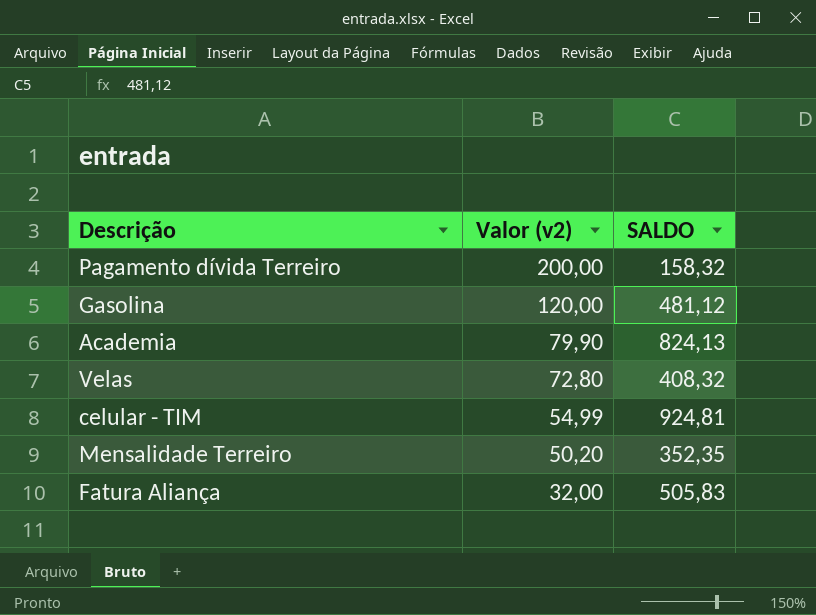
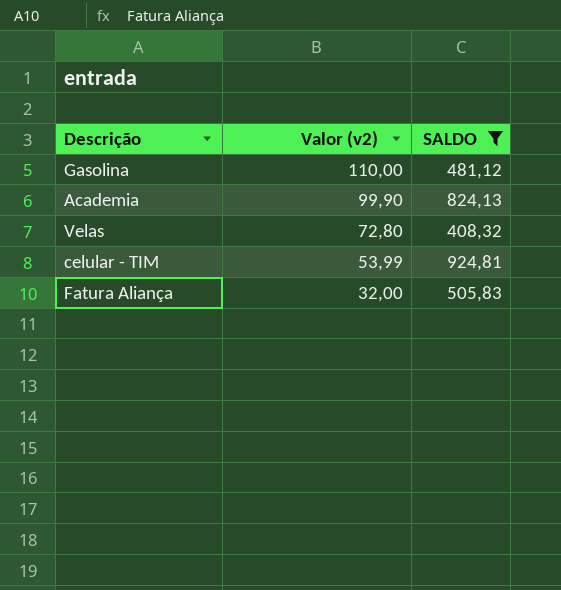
filter: none -> SALDO >= 408,32
Gasolina | Valor (v2): 120,00 -> 110,00
Academia | Valor (v2): 79,90 -> 99,90
celular - TIM | Valor (v2): 54,99 -> 53,99

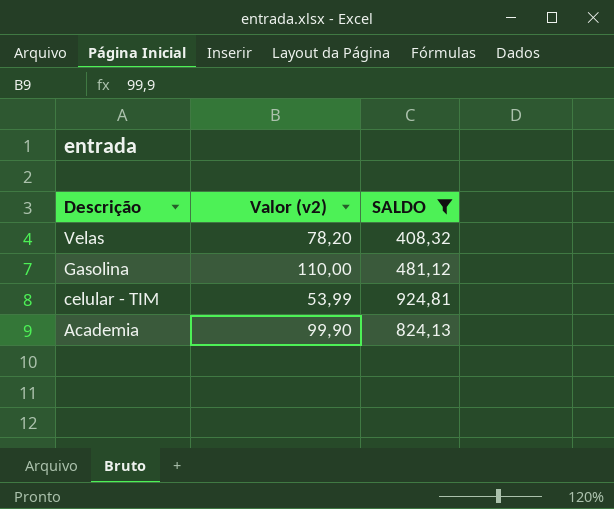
row order: Valor (v2) descending -> Descrição descending
row Fatura Aliança: 32,00 | 505,83 -> none
Velas | Valor (v2): 72,80 -> 78,20

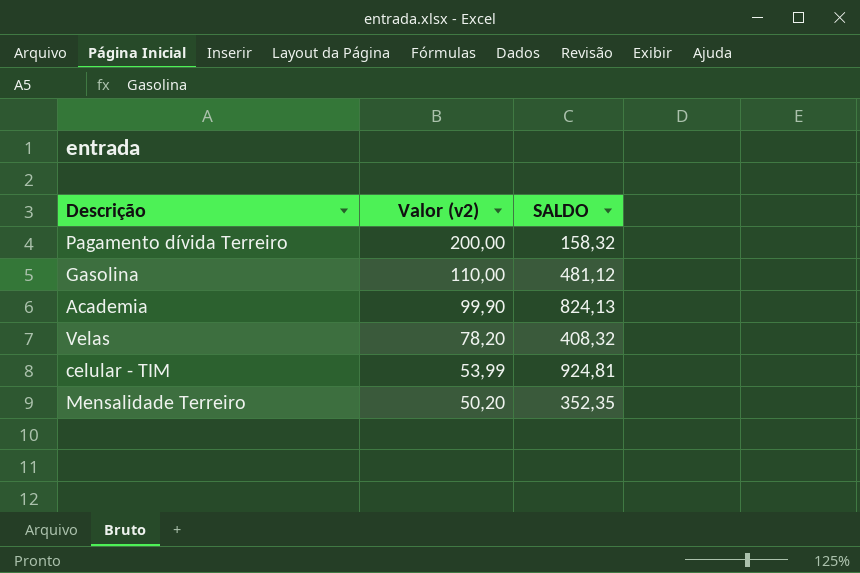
filter: SALDO >= 408,32 -> none
row order: Descrição descending -> Valor (v2) descending

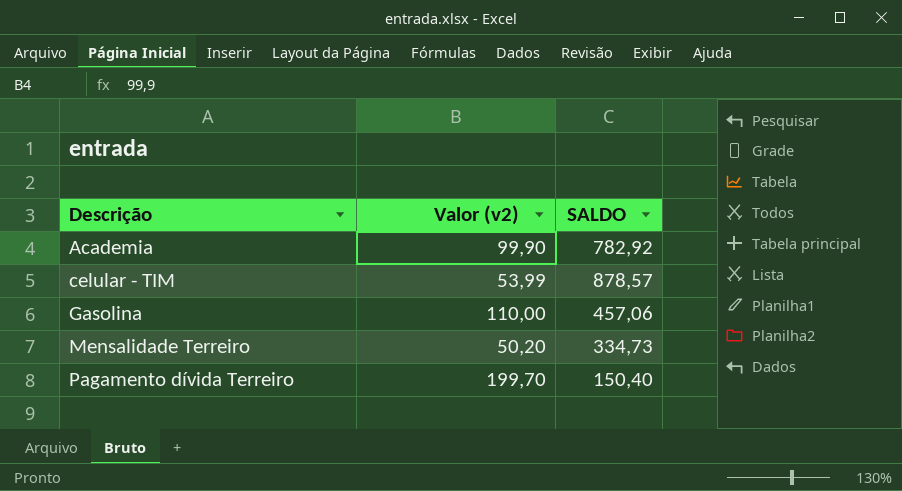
row order: Valor (v2) descending -> Descrição ascending
row Velas: 78,20 | 408,32 -> none
Academia | SALDO: 824,13 -> 782,92
celular - TIM | SALDO: 924,81 -> 878,57
Gasolina | SALDO: 481,12 -> 457,06
Mensalidade Terreiro | SALDO: 352,35 -> 334,73
Pagamento dívida Terreiro | Valor (v2): 200,00 -> 199,70
Pagamento dívida Terreiro | SALDO: 158,32 -> 150,40

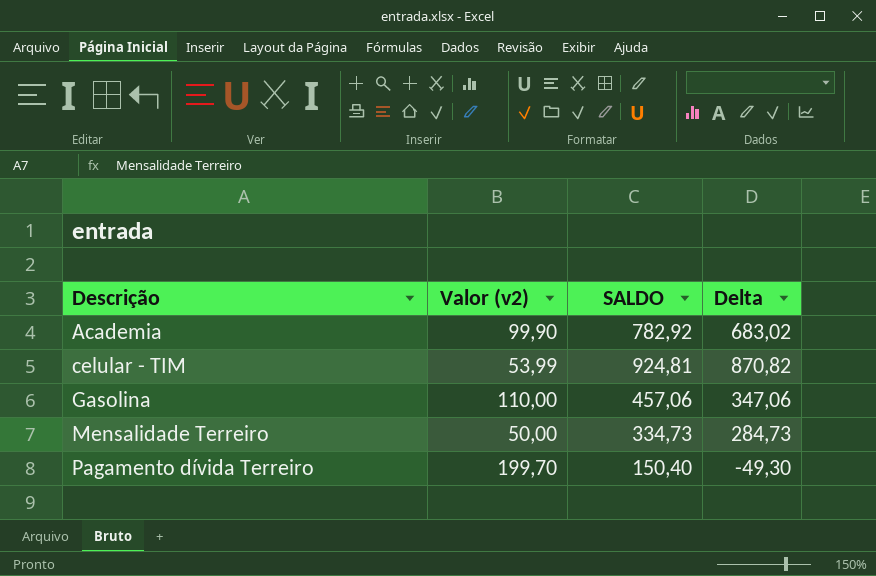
column Delta | formula: none -> [SALDO] - [Valor (v2)]
celular - TIM | SALDO: 878,57 -> 924,81
Mensalidade Terreiro | Valor (v2): 50,20 -> 50,00

